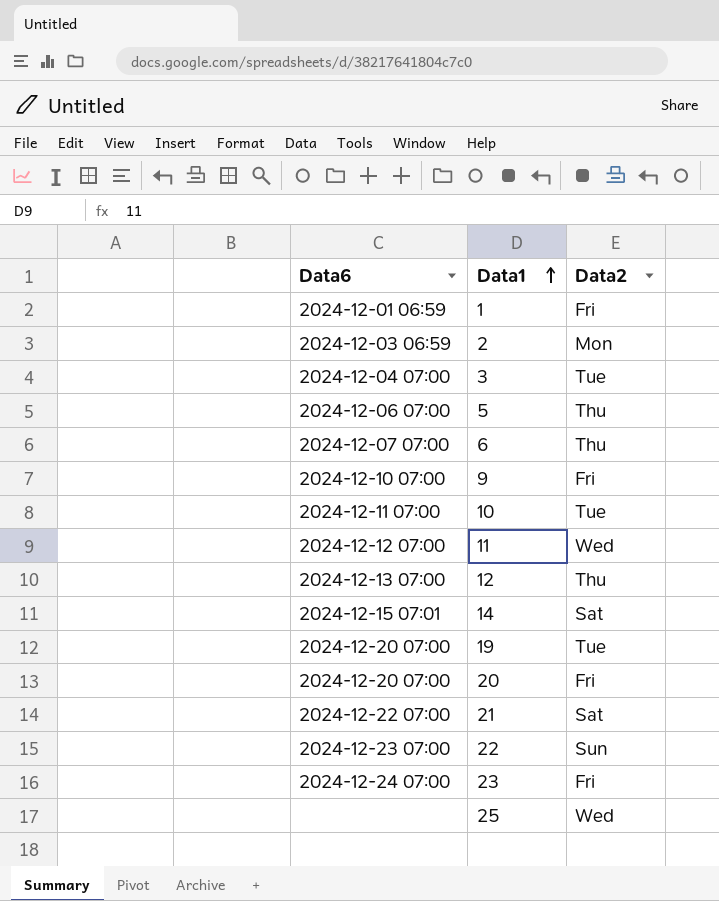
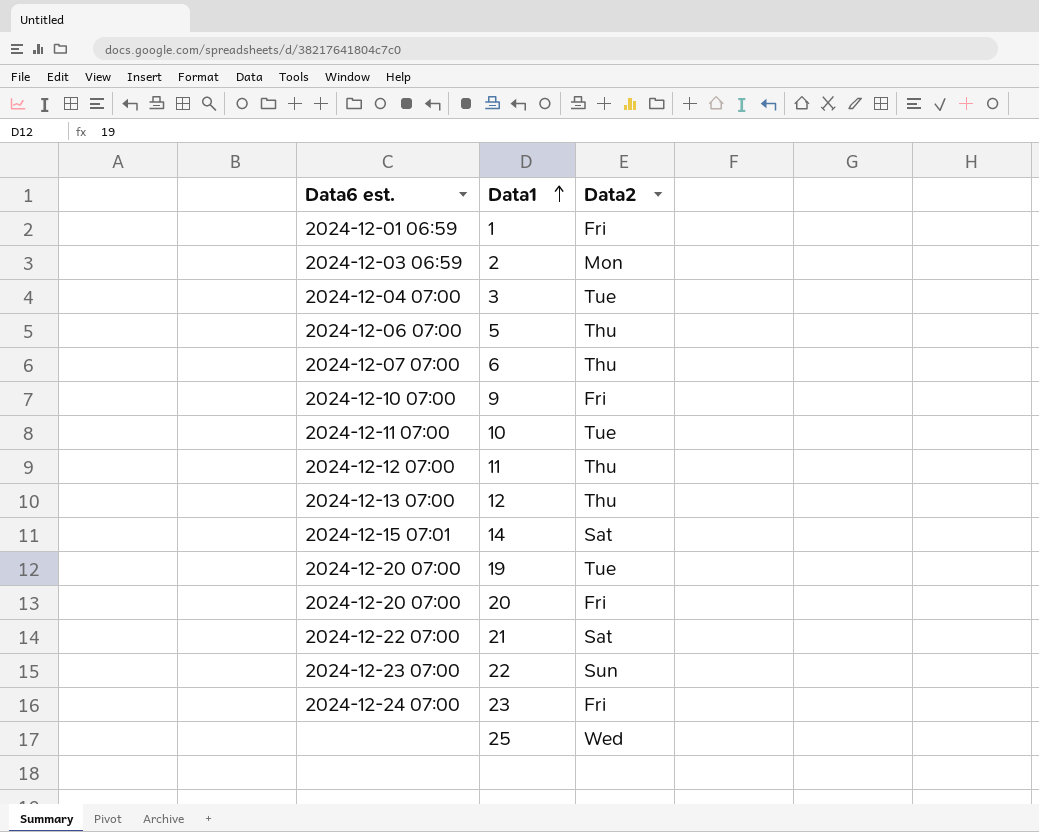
column name: Data6 -> Data6 est.
11 | Data2: Wed -> Thu

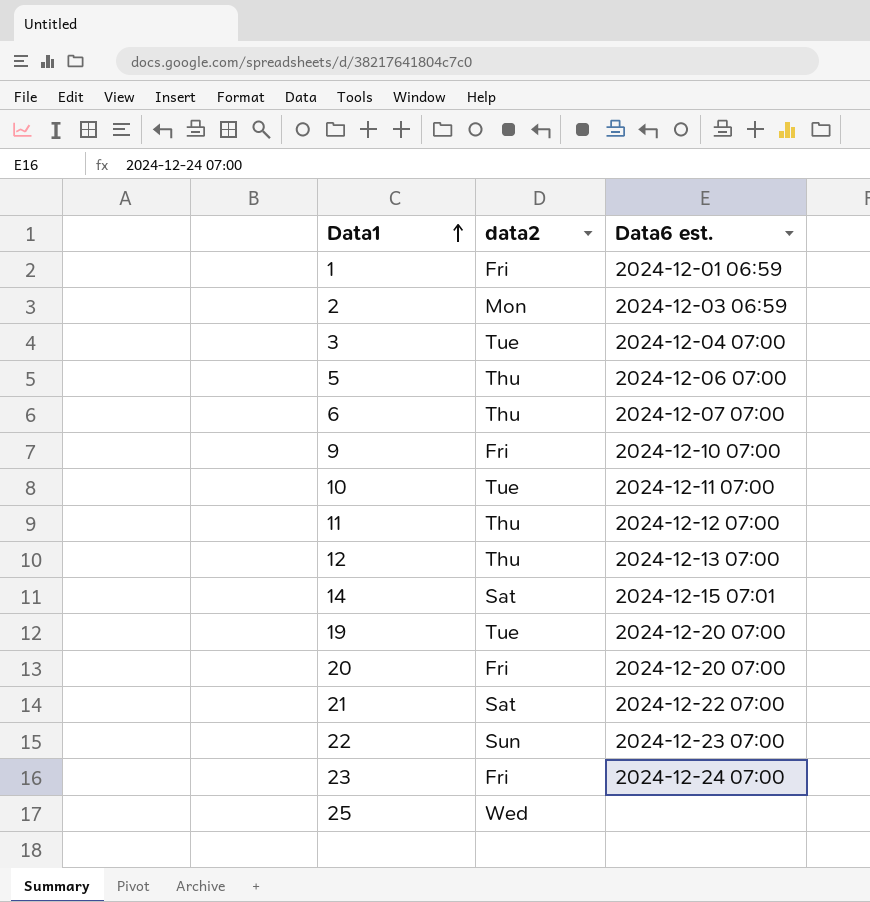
column name: Data2 -> data2
column Data6 est. | position: 1 -> 3

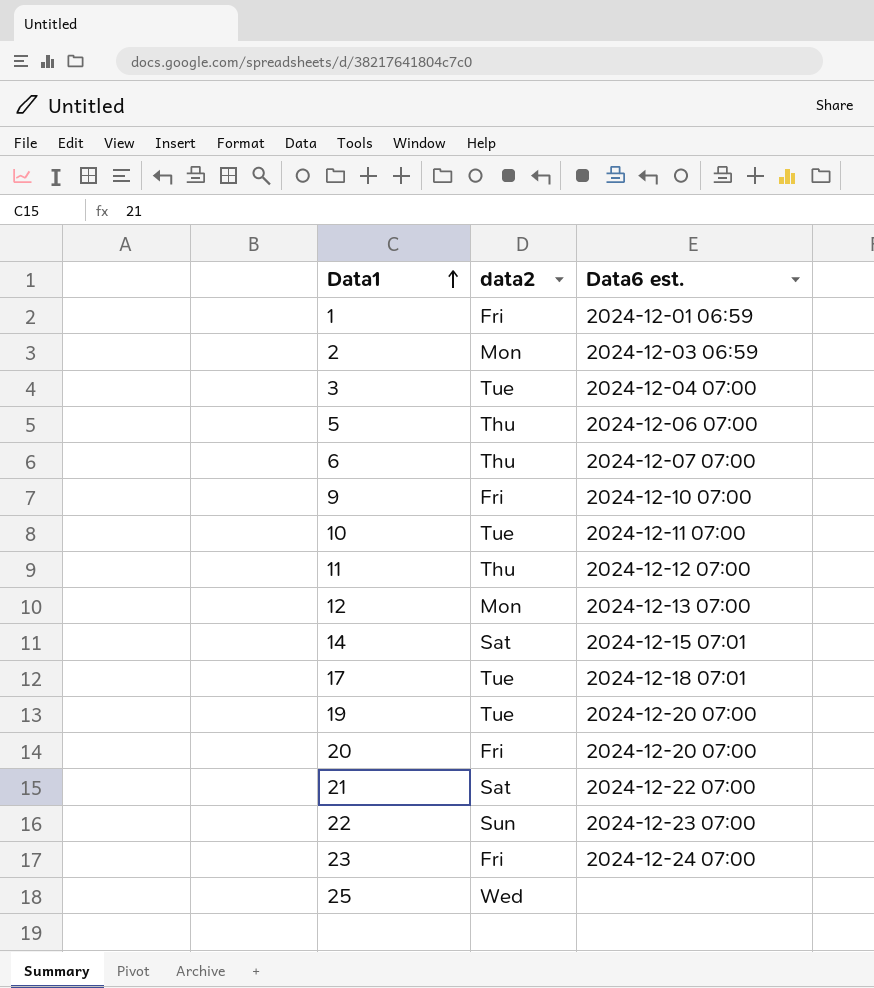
12 | data2: Thu -> Mon
row 17: none -> Tue | 2024-12-18 07:01

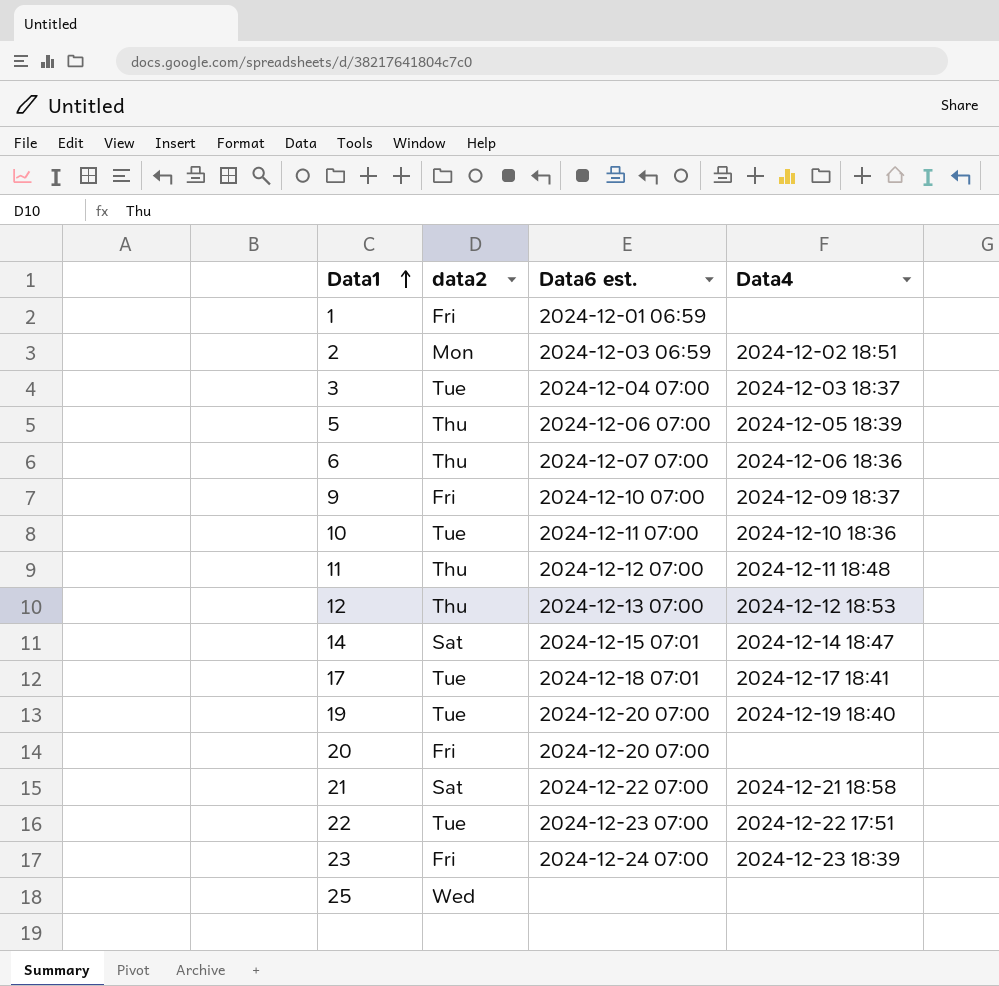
column Data4 | position: none -> 4
12 | data2: Mon -> Thu
22 | data2: Sun -> Tue

